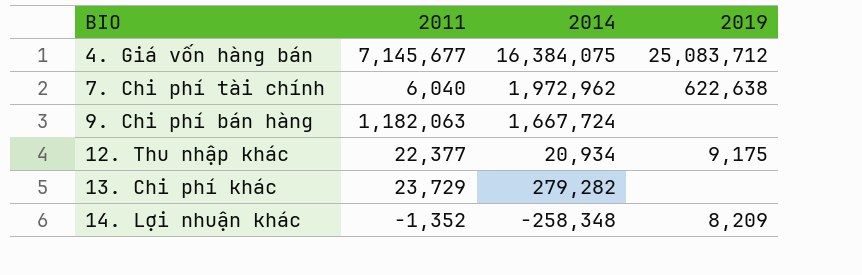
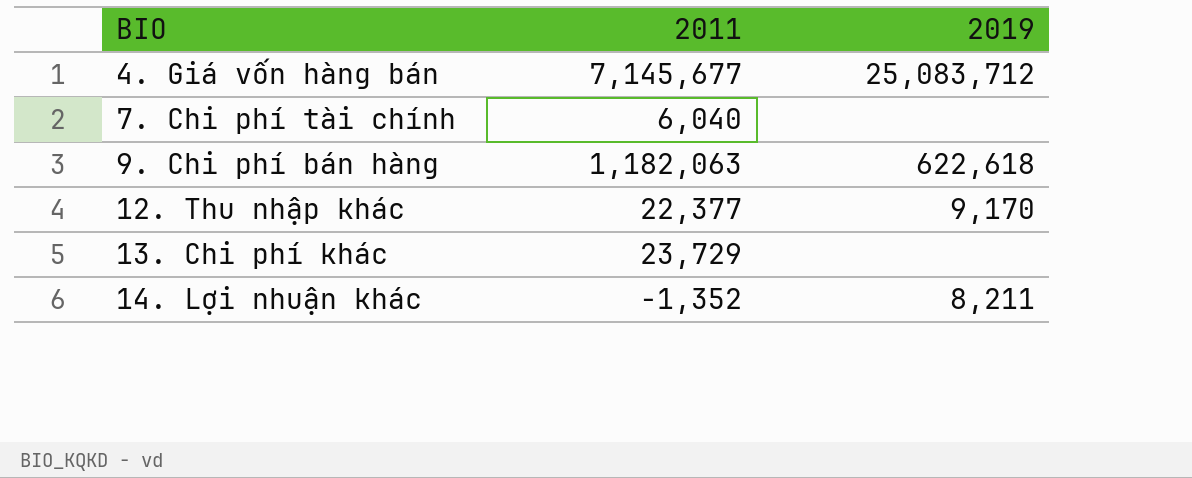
column 2014 | position: 3 -> none
7. Chi phí tài chính | 2019: 622,638 -> none
9. Chi phí bán hàng | 2019: none -> 622,618
12. Thu nhập khác | 2019: 9,175 -> 9,170
14. Lợi nhuận khác | 2019: 8,209 -> 8,211

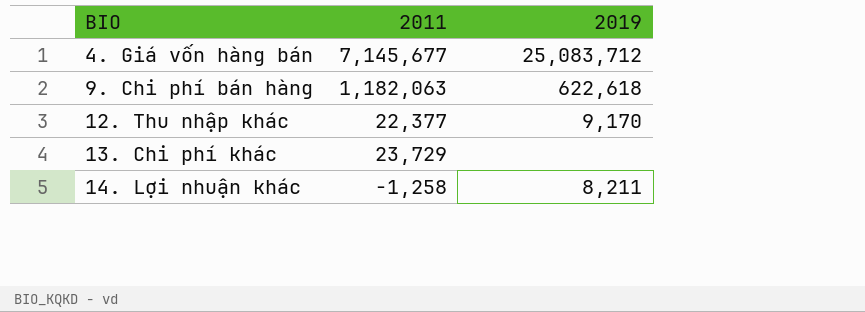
row 7. Chi phí tài chính: 6,040 | none -> none
14. Lợi nhuận khác | 2011: -1,352 -> -1,258

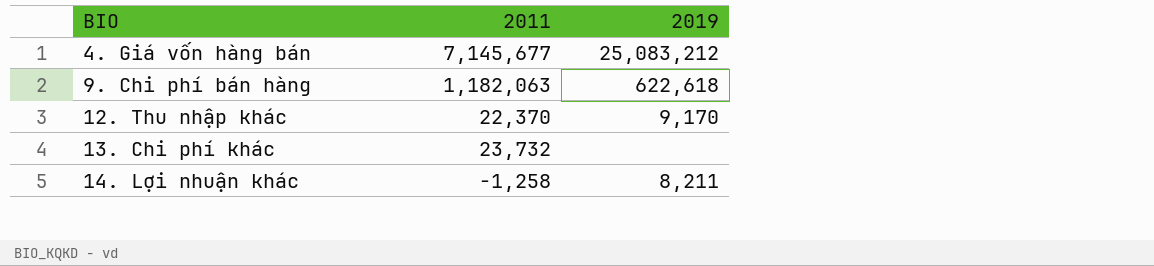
4. Giá vốn hàng bán | 2019: 25,083,712 -> 25,083,212
12. Thu nhập khác | 2011: 22,377 -> 22,370
13. Chi phí khác | 2011: 23,729 -> 23,732

